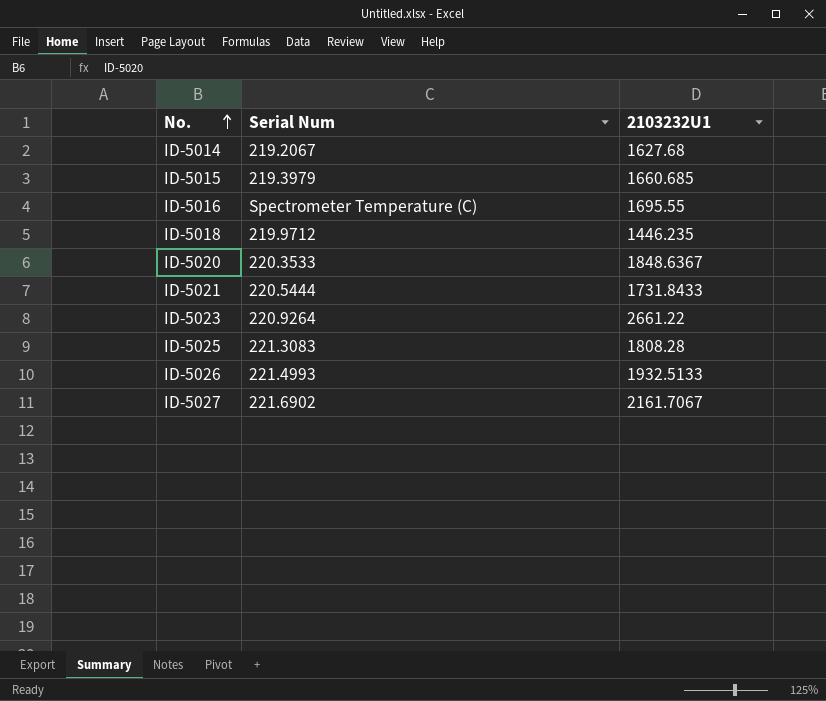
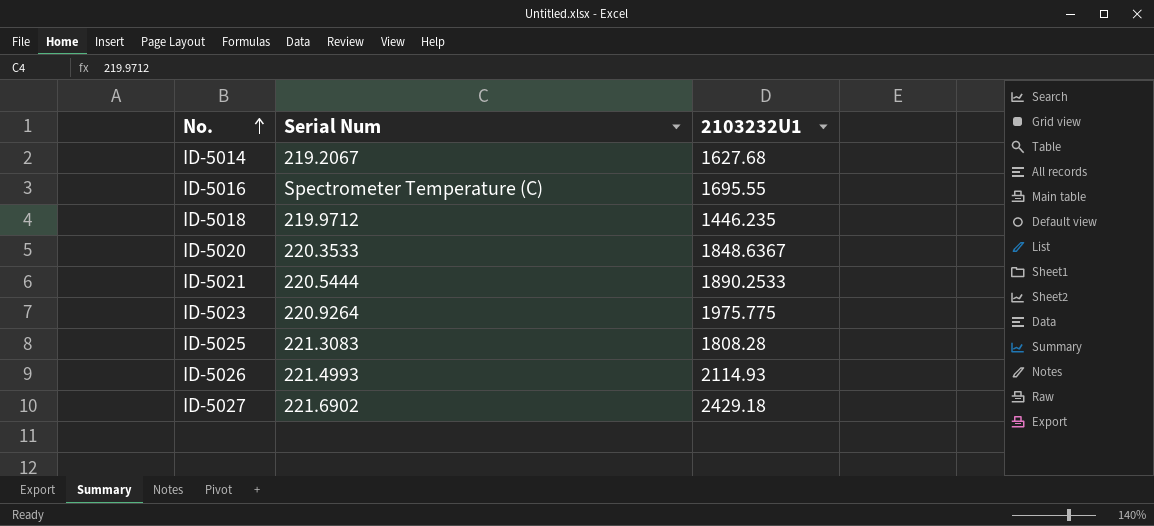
row ID-5015: 219.3979 | 1660.685 -> none
ID-5021 | 2103232U1: 1731.8433 -> 1890.2533
ID-5023 | 2103232U1: 2661.22 -> 1975.775
ID-5026 | 2103232U1: 1932.5133 -> 2114.93
ID-5027 | 2103232U1: 2161.7067 -> 2429.18

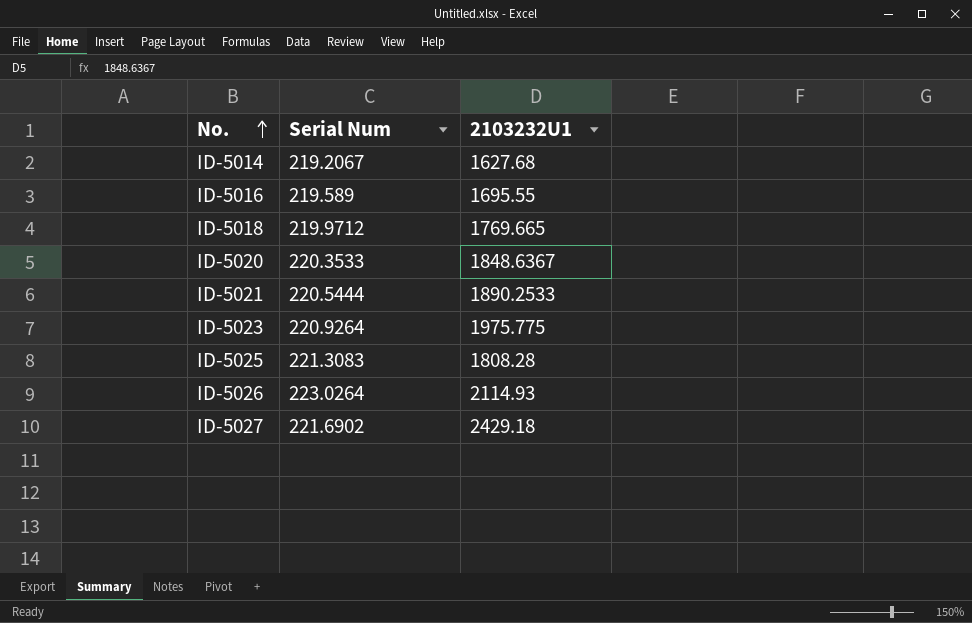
ID-5016 | Serial Num: Spectrometer Temperature (C) -> 219.589
ID-5018 | 2103232U1: 1446.235 -> 1769.665
ID-5026 | Serial Num: 221.4993 -> 223.0264

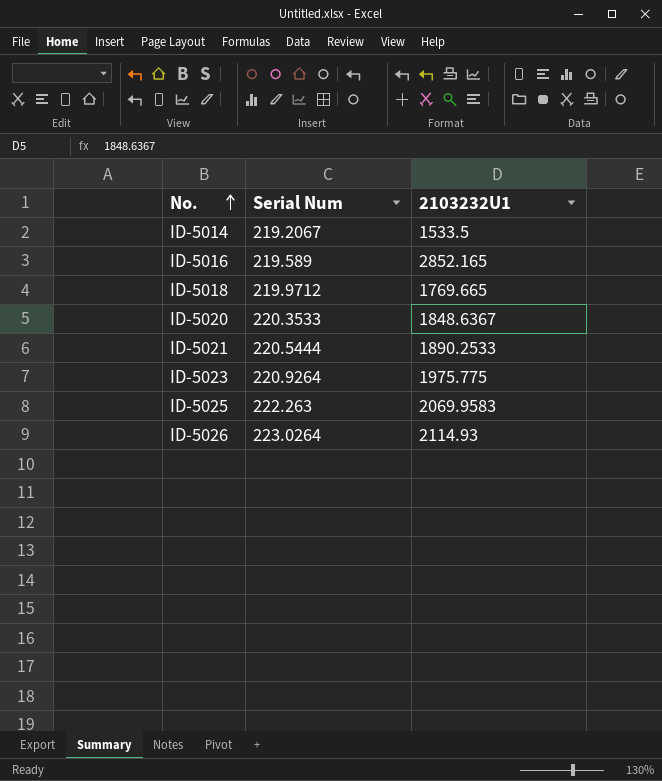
row ID-5027: 221.6902 | 2429.18 -> none
ID-5014 | 2103232U1: 1627.68 -> 1533.5
ID-5016 | 2103232U1: 1695.55 -> 2852.165
ID-5025 | Serial Num: 221.3083 -> 222.263
ID-5025 | 2103232U1: 1808.28 -> 2069.9583

